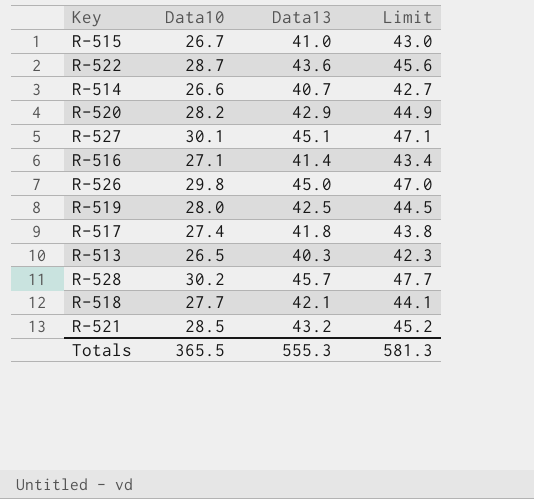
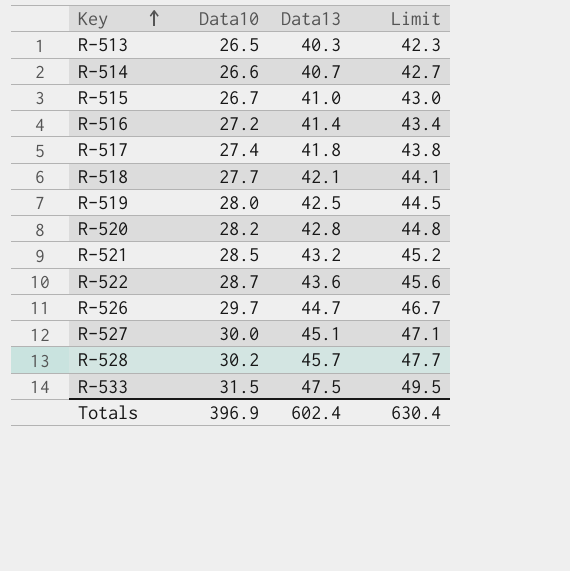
row order: none -> Key ascending
R-516 | Data10: 27.1 -> 27.2
R-520 | Data13: 42.9 -> 42.8
R-520 | Limit: 44.9 -> 44.8
R-526 | Data10: 29.8 -> 29.7
R-526 | Data13: 45.0 -> 44.7
R-526 | Limit: 47.0 -> 46.7
R-527 | Data10: 30.1 -> 30.0
row R-533: none -> 31.5 | 47.5 | 49.5
Totals | Data10: 365.5 -> 396.9
Totals | Data13: 555.3 -> 602.4
Totals | Limit: 581.3 -> 630.4

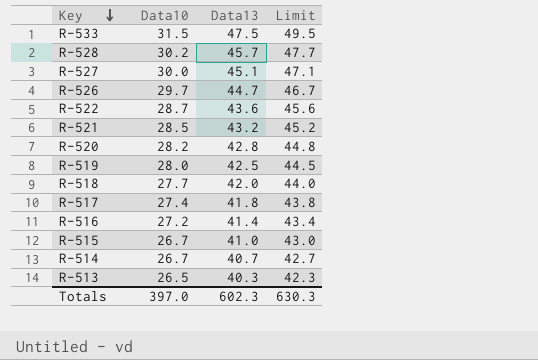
row order: Key ascending -> Key descending
R-518 | Data13: 42.1 -> 42.0
R-518 | Limit: 44.1 -> 44.0
R-514 | Data10: 26.6 -> 26.7
Totals | Data10: 396.9 -> 397.0
Totals | Data13: 602.4 -> 602.3
Totals | Limit: 630.4 -> 630.3

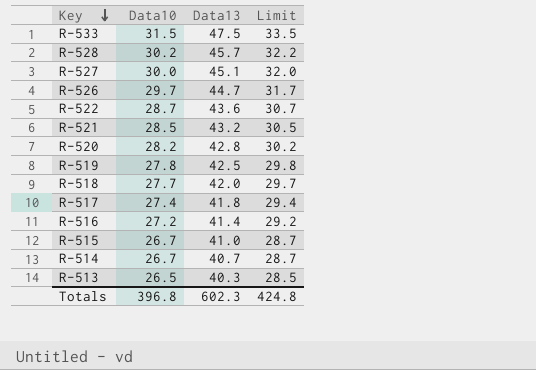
column Limit | formula: [Data13] + 2 -> [Data10] + 2
R-519 | Data10: 28.0 -> 27.8
Totals | Data10: 397.0 -> 396.8
Totals | Limit: 630.3 -> 424.8

